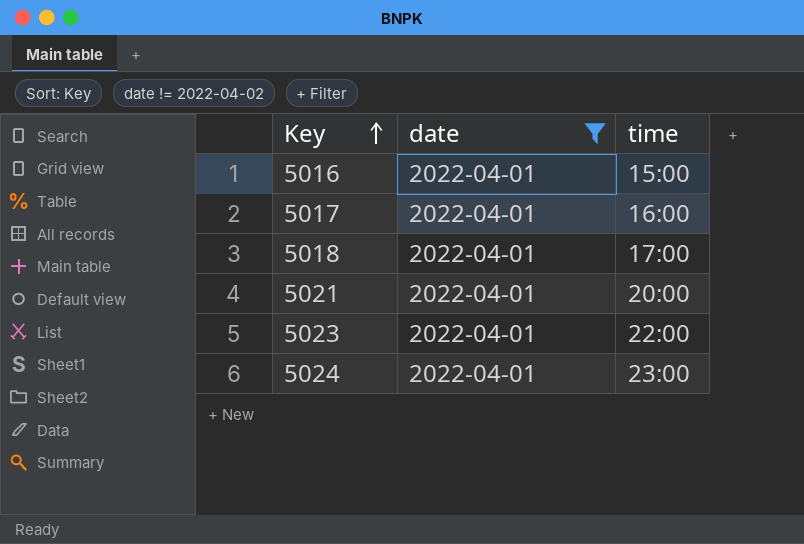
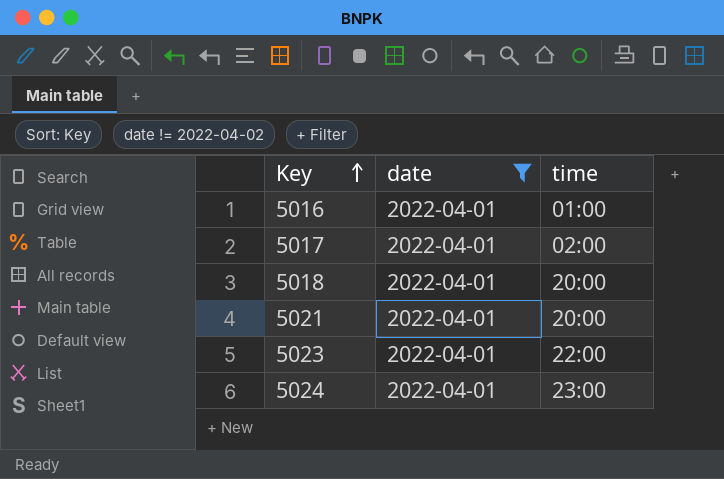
5016 | time: 15:00 -> 01:00
5017 | time: 16:00 -> 02:00
5018 | time: 17:00 -> 20:00

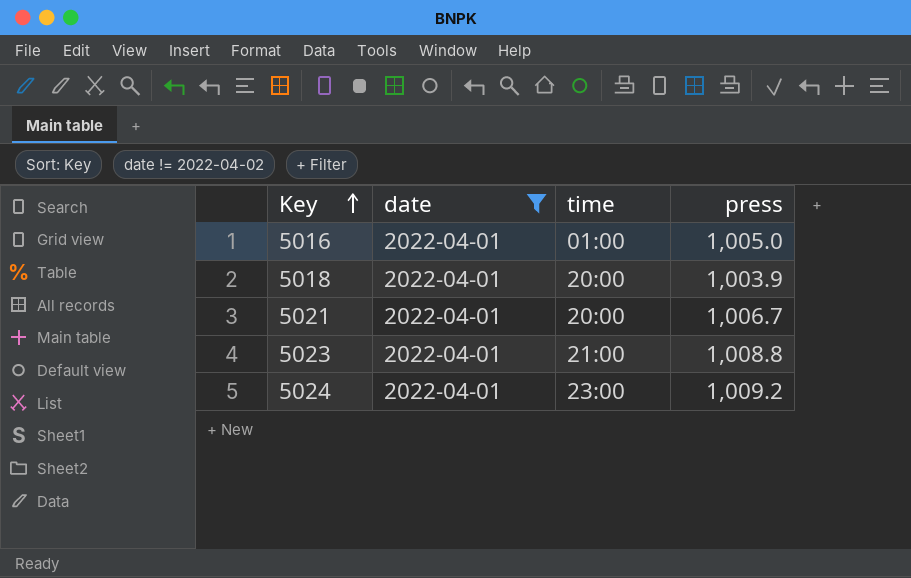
column press | position: none -> 4
row 5017: 2022-04-01 | 02:00 -> none
5023 | time: 22:00 -> 21:00

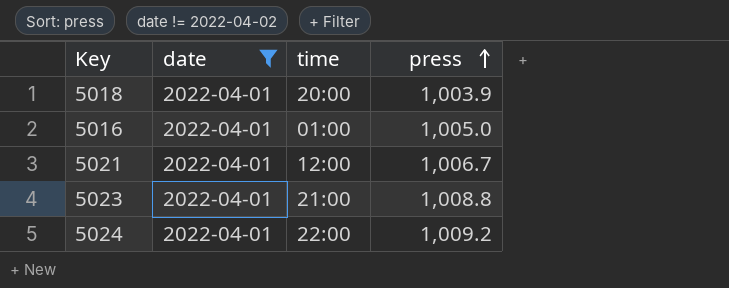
row order: Key ascending -> press ascending
5021 | time: 20:00 -> 12:00
5024 | time: 23:00 -> 22:00

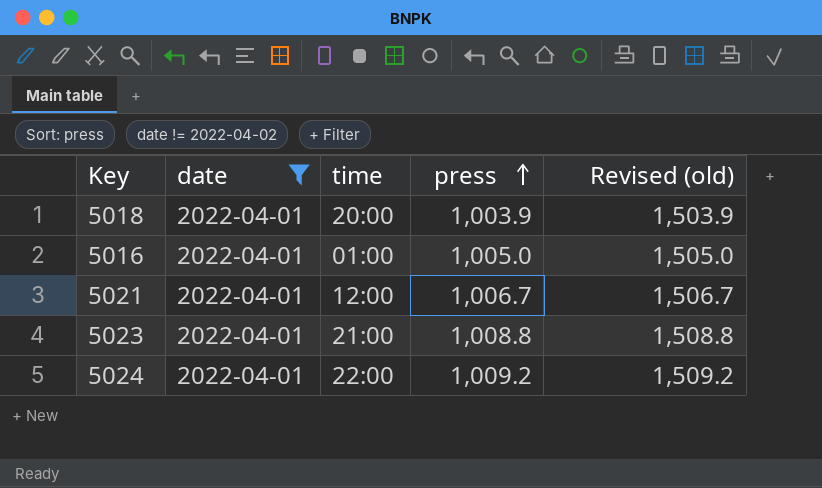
column Revised (old) | formula: none -> [press] + 500

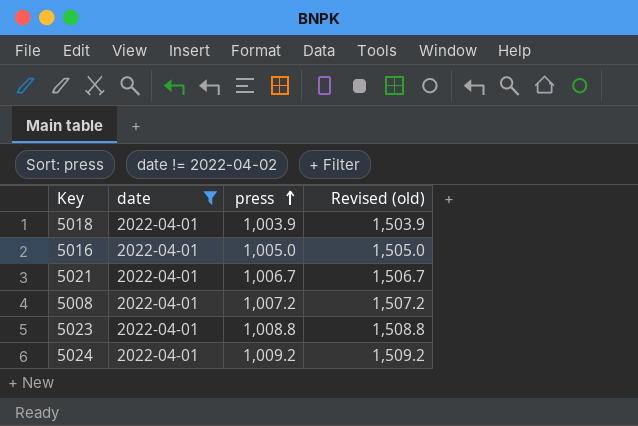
column time | position: 3 -> none
row 5008: none -> 2022-04-01 | 1,007.2 | 1,507.2

